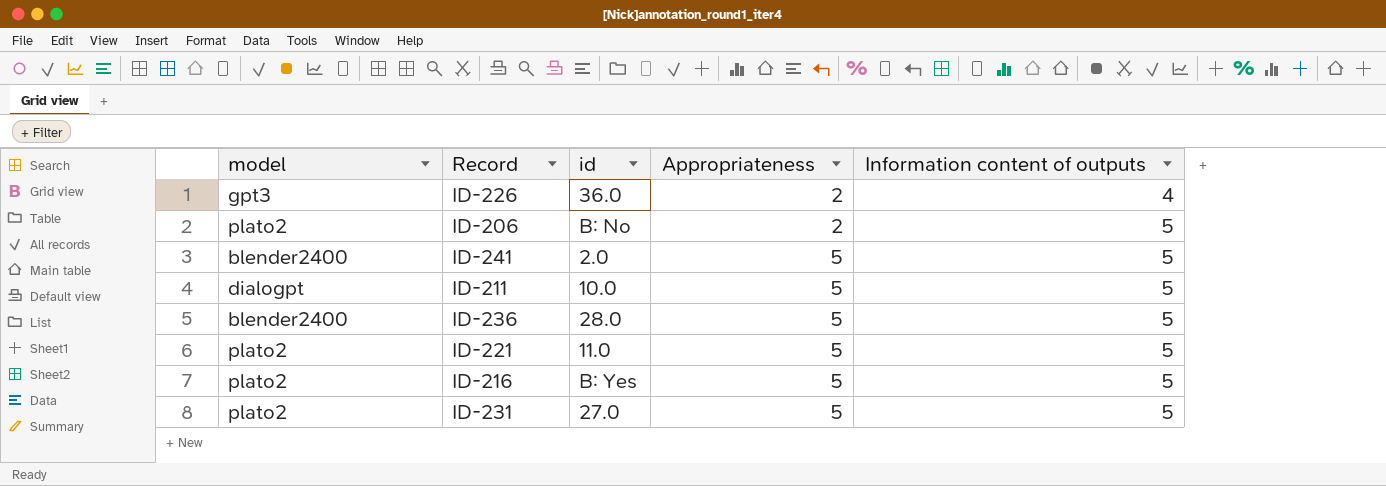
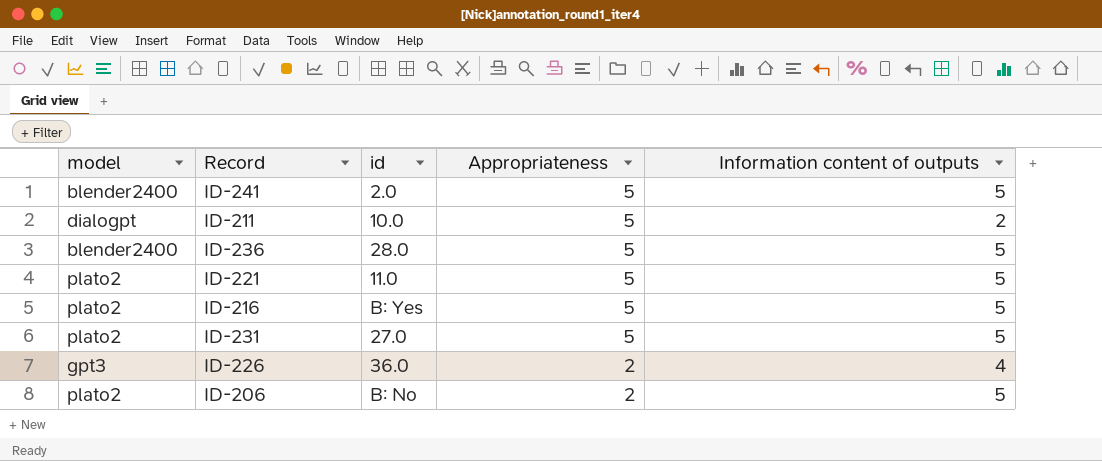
row order: Appropriateness ascending -> Appropriateness descending
ID-211 | Information content of outputs: 5 -> 2

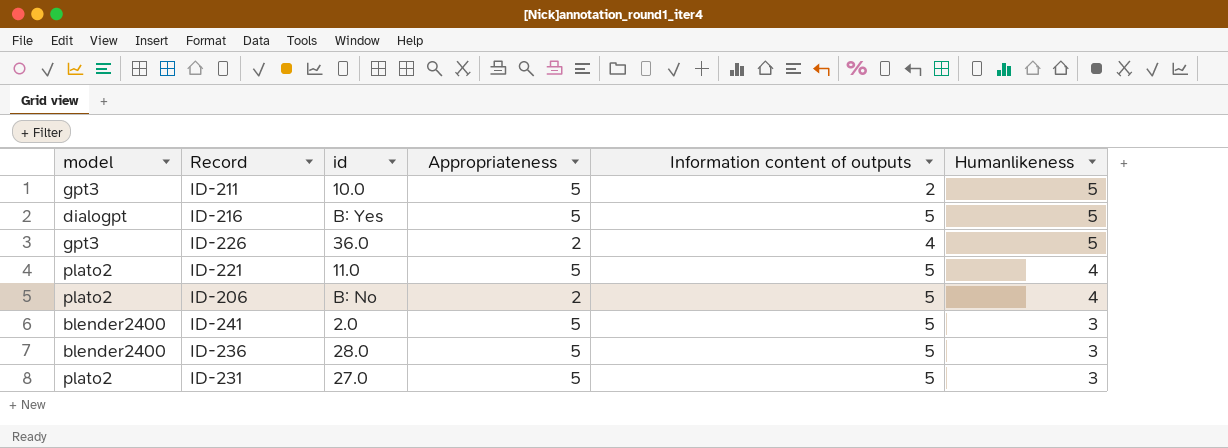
row order: Appropriateness descending -> Humanlikeness descending
column Humanlikeness | position: none -> 6
ID-211 | model: dialogpt -> gpt3
ID-216 | model: plato2 -> dialogpt

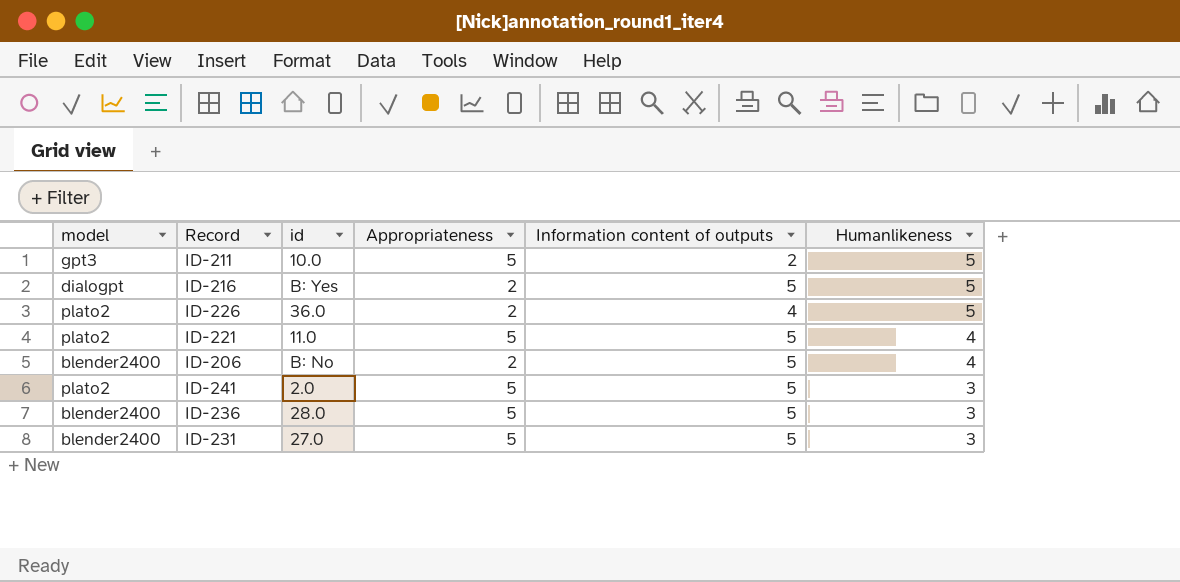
ID-216 | Appropriateness: 5 -> 2
ID-226 | model: gpt3 -> plato2
ID-206 | model: plato2 -> blender2400
ID-241 | model: blender2400 -> plato2
ID-231 | model: plato2 -> blender2400

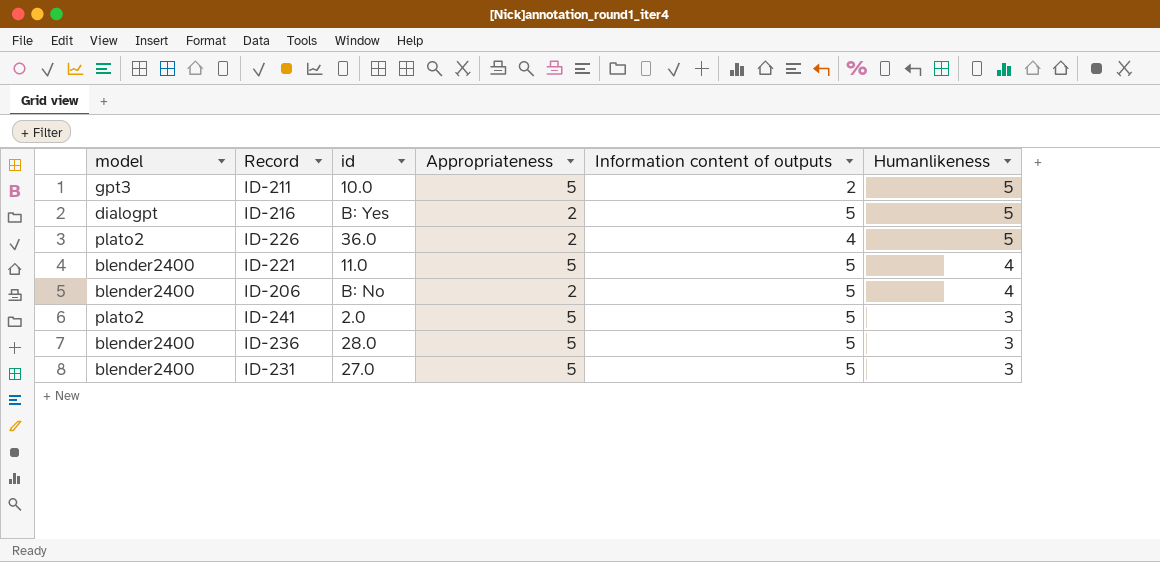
ID-221 | model: plato2 -> blender2400

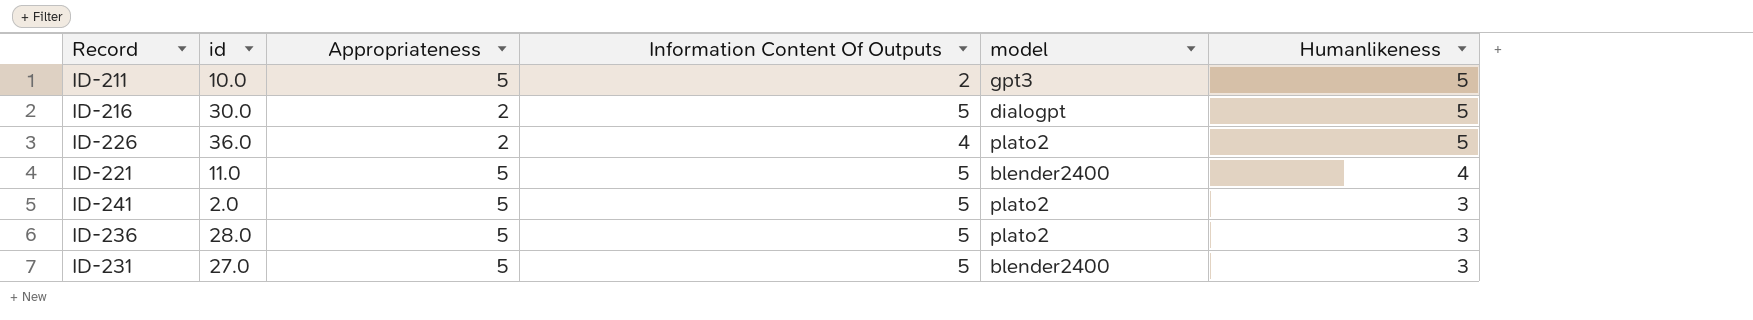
column name: Information content of outputs -> Information Content Of Outputs
column model | position: 1 -> 5
row ID-206: blender2400 | B: No | 2 | 5 | 4 -> none
ID-216 | id: B: Yes -> 30.0
ID-236 | model: blender2400 -> plato2

